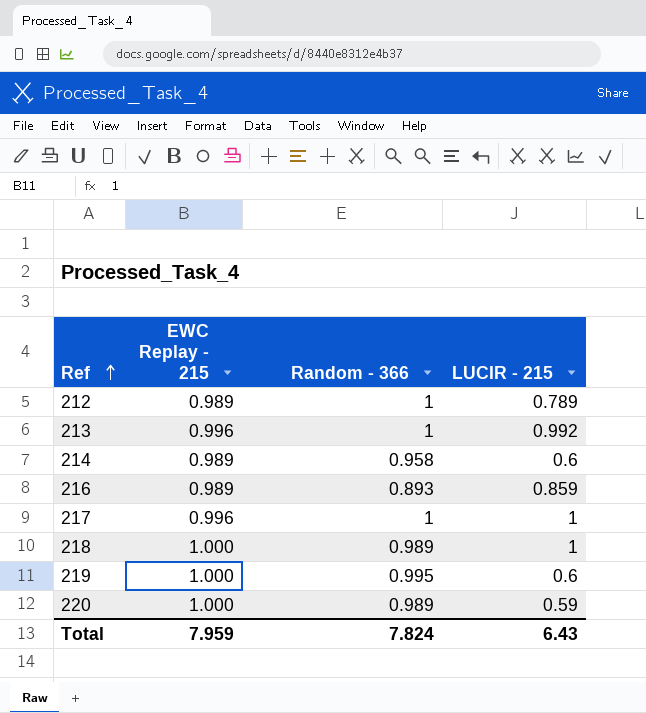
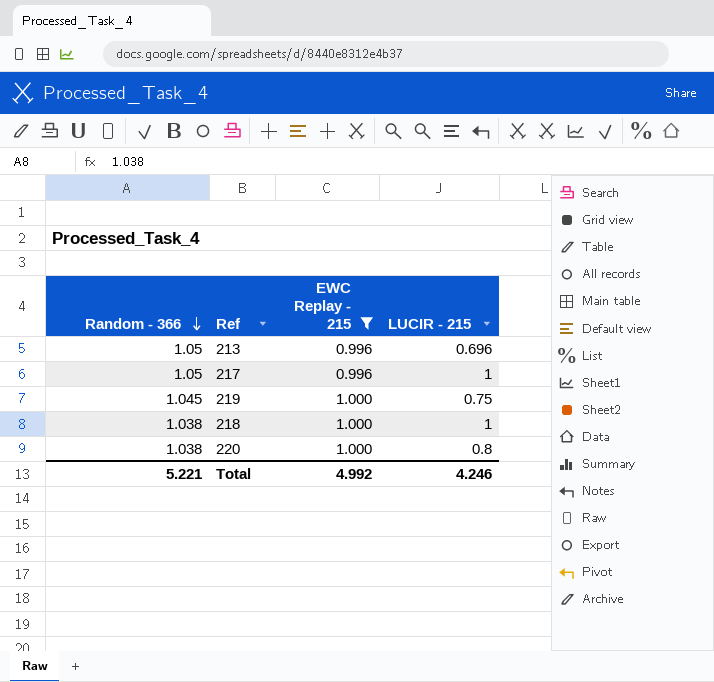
filter: none -> EWC Replay - 215 != 0.989
row order: Ref ascending -> Random - 366 descending
column Random - 366 | position: 3 -> 1
213 | Random - 366: 1 -> 1.05
213 | LUCIR - 215: 0.992 -> 0.696
217 | Random - 366: 1 -> 1.05
219 | Random - 366: 0.995 -> 1.045
219 | LUCIR - 215: 0.6 -> 0.75
218 | Random - 366: 0.989 -> 1.038
220 | Random - 366: 0.989 -> 1.038
220 | LUCIR - 215: 0.59 -> 0.8
Total | Random - 366: 7.824 -> 5.221
Total | EWC Replay - 215: 7.959 -> 4.992
Total | LUCIR - 215: 6.43 -> 4.246

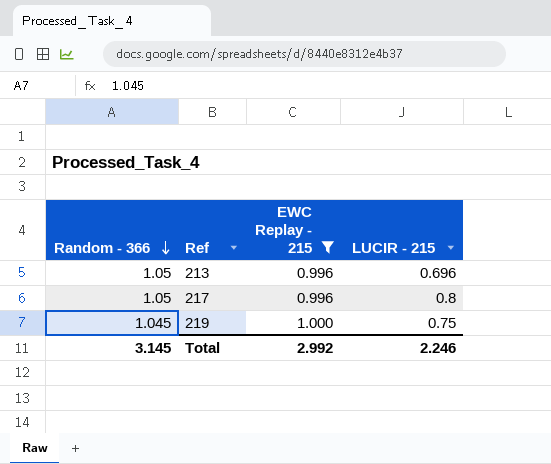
row 218: 1.038 | 1.000 | 1 -> none
row 220: 1.038 | 1.000 | 0.8 -> none
217 | LUCIR - 215: 1 -> 0.8
Total | Random - 366: 5.221 -> 3.145
Total | EWC Replay - 215: 4.992 -> 2.992
Total | LUCIR - 215: 4.246 -> 2.246

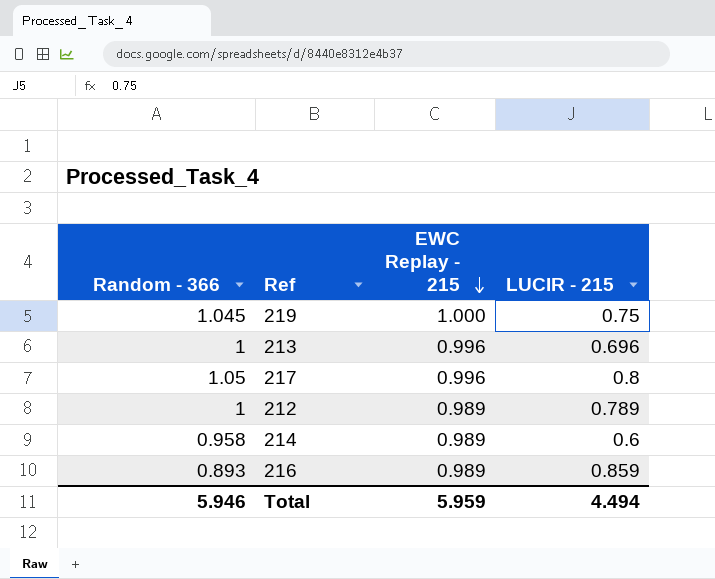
filter: EWC Replay - 215 != 0.989 -> none
row order: Random - 366 descending -> EWC Replay - 215 descending
213 | Random - 366: 1.05 -> 1
Total | Random - 366: 3.145 -> 5.946
Total | EWC Replay - 215: 2.992 -> 5.959
Total | LUCIR - 215: 2.246 -> 4.494

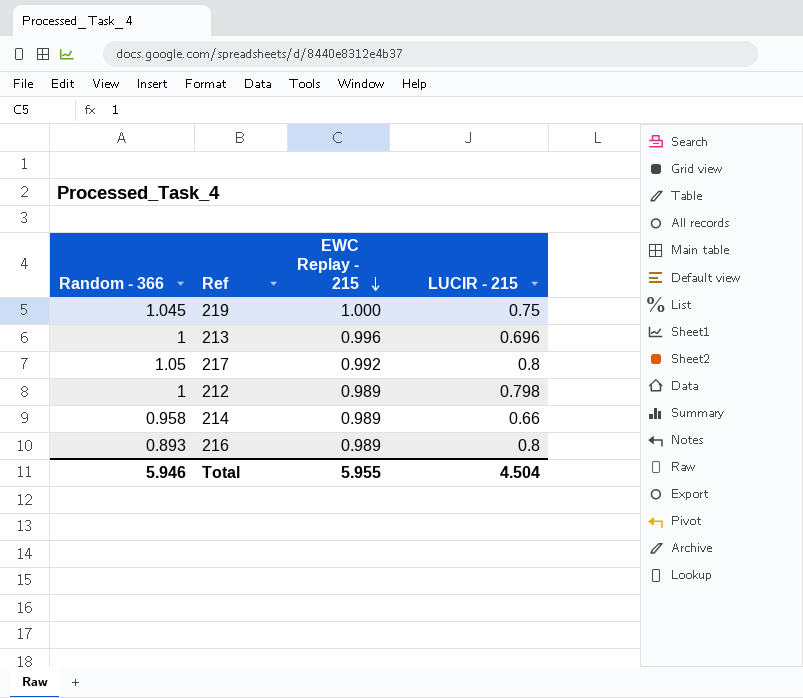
217 | EWC Replay - 215: 0.996 -> 0.992
212 | LUCIR - 215: 0.789 -> 0.798
214 | LUCIR - 215: 0.6 -> 0.66
216 | LUCIR - 215: 0.859 -> 0.8
Total | EWC Replay - 215: 5.959 -> 5.955
Total | LUCIR - 215: 4.494 -> 4.504

